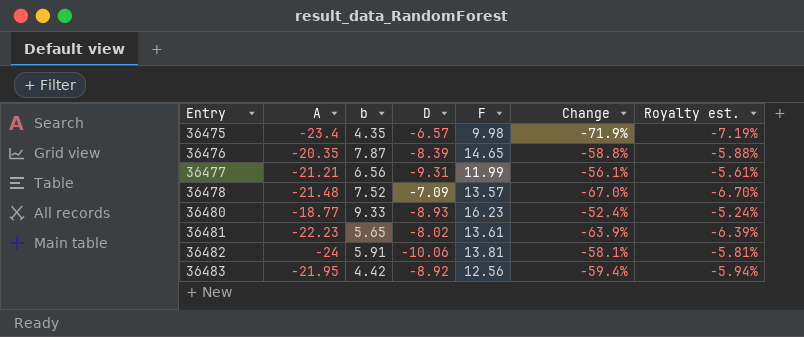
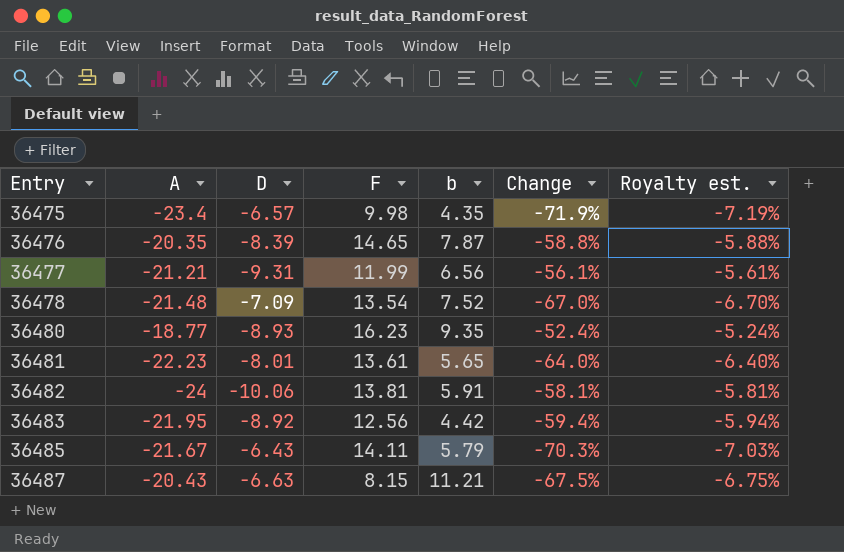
column b | position: 3 -> 5
36478 | F: 13.57 -> 13.54
36480 | b: 9.33 -> 9.35
36481 | D: -8.02 -> -8.01
36481 | Change: -63.9% -> -64.0%
36481 | Royalty est.: -6.39% -> -6.40%
row 36485: none -> -21.67 | -6.43 | 14.11 | 5.79 | -70.3% | -7.03%
row 36487: none -> -20.43 | -6.63 | 8.15 | 11.21 | -67.5% | -6.75%

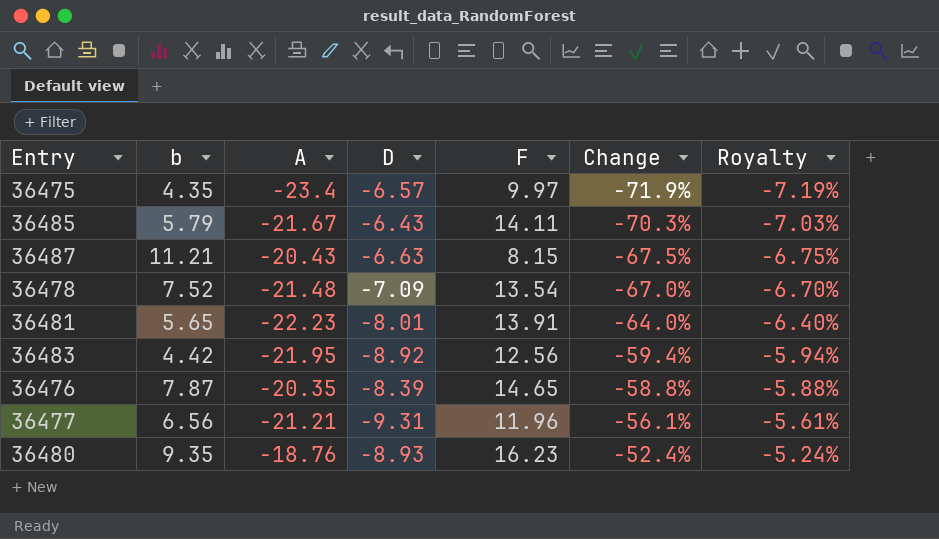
row order: Entry ascending -> Change ascending
column b | position: 5 -> 2
column name: Royalty est. -> Royalty
row 36482: -24 | -10.06 | 13.81 | 5.91 | -58.1% | -5.81% -> none
36475 | F: 9.98 -> 9.97
36481 | F: 13.61 -> 13.91
36477 | F: 11.99 -> 11.96
36480 | A: -18.77 -> -18.76

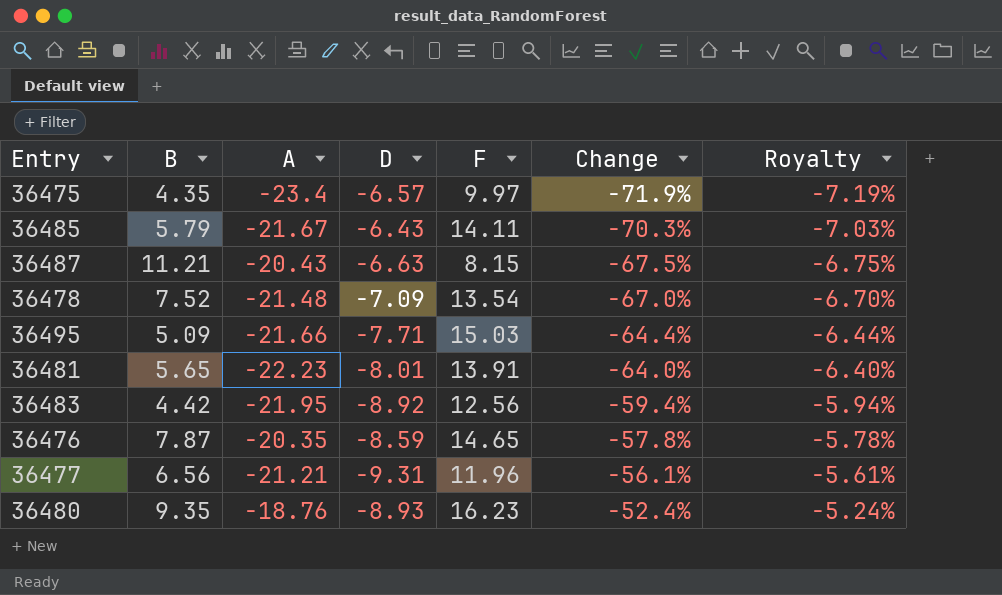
column name: b -> B
row 36495: none -> 5.09 | -21.66 | -7.71 | 15.03 | -64.4% | -6.44%
36476 | D: -8.39 -> -8.59
36476 | Change: -58.8% -> -57.8%
36476 | Royalty: -5.88% -> -5.78%

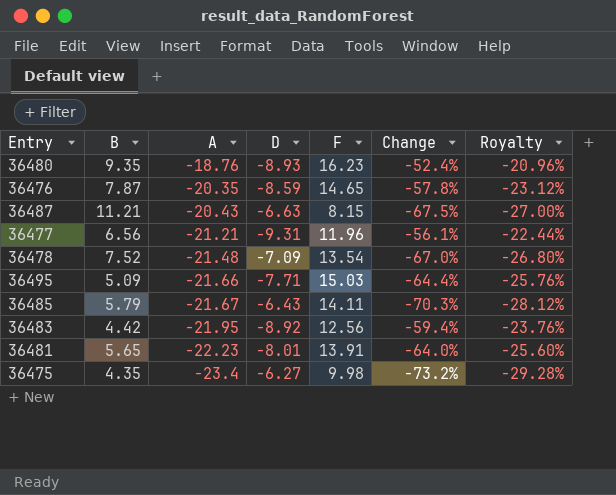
row order: Change ascending -> A descending
column Royalty | formula: [Change] * 0.1 -> [Change] * 0.4
36475 | D: -6.57 -> -6.27
36475 | F: 9.97 -> 9.98
36475 | Change: -71.9% -> -73.2%

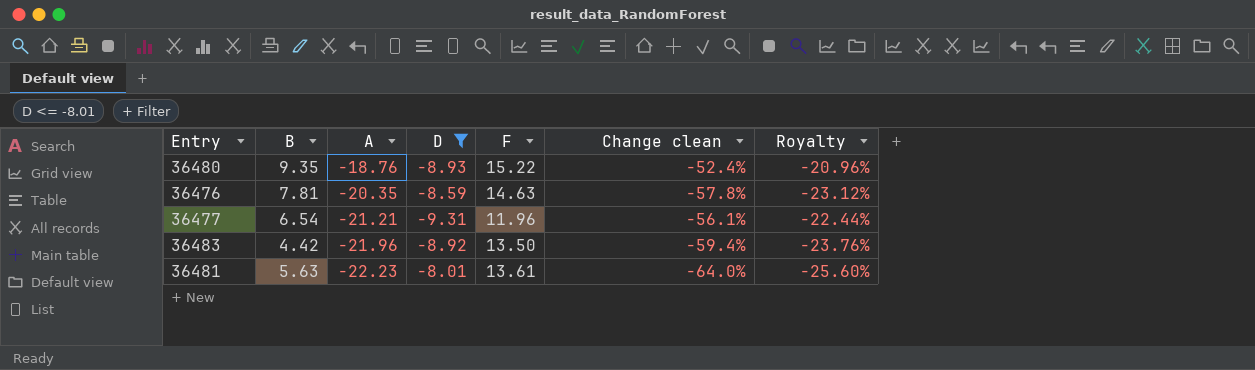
filter: none -> D <= -8.01
column name: Change -> Change clean
36480 | F: 16.23 -> 15.22
36476 | B: 7.87 -> 7.81
36476 | F: 14.65 -> 14.63
36477 | B: 6.56 -> 6.54
36483 | A: -21.95 -> -21.96
36483 | F: 12.56 -> 13.50
36481 | B: 5.65 -> 5.63
36481 | F: 13.91 -> 13.61

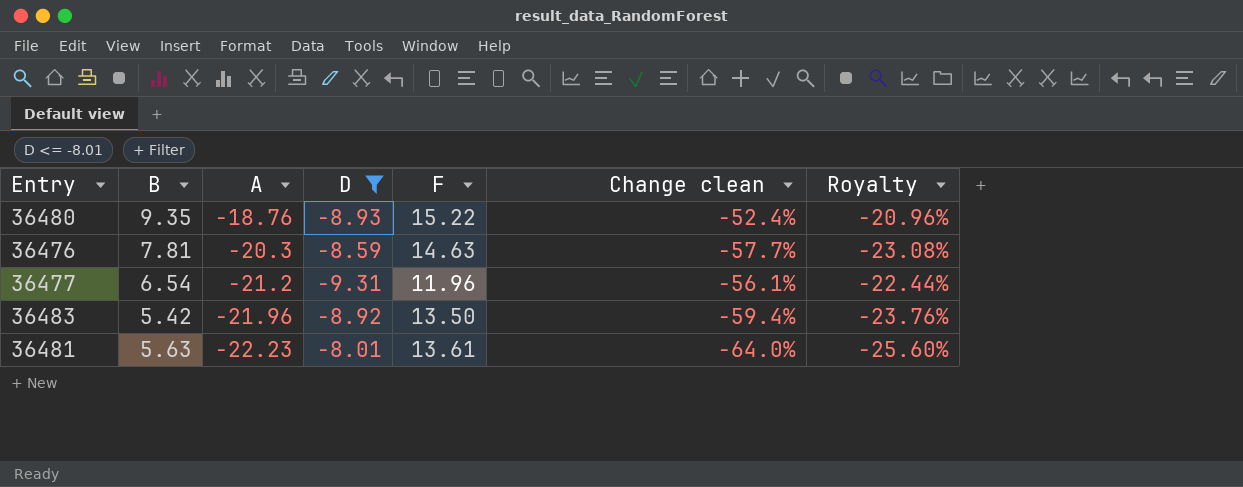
36476 | A: -20.35 -> -20.3
36476 | Change clean: -57.8% -> -57.7%
36476 | Royalty: -23.12% -> -23.08%
36477 | A: -21.21 -> -21.2
36483 | B: 4.42 -> 5.42

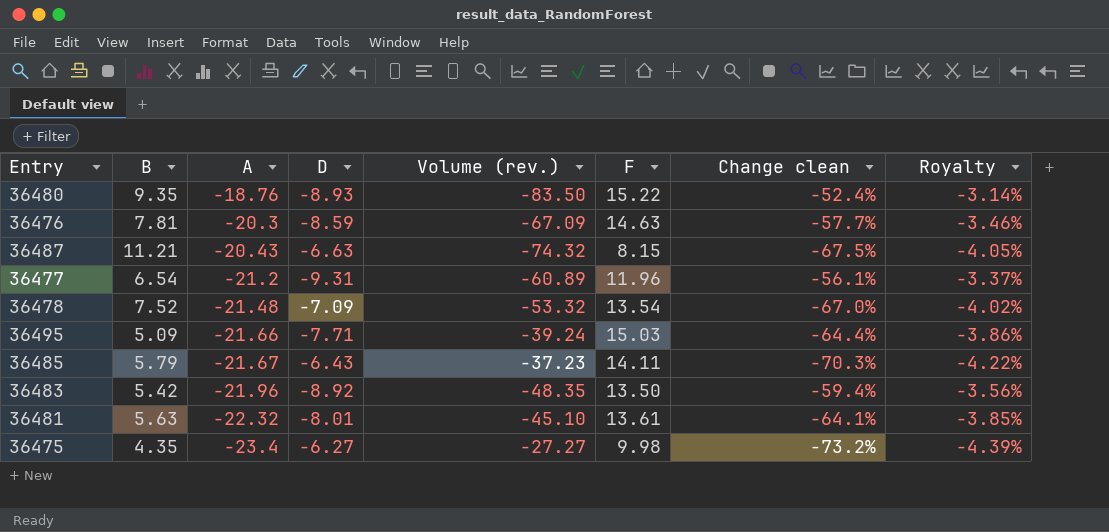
filter: D <= -8.01 -> none
column Volume (rev.) | formula: none -> [B] * [D]
column Royalty | formula: [Change clean] * 0.4 -> [Change clean] * 0.06
36481 | A: -22.23 -> -22.32
36481 | Change clean: -64.0% -> -64.1%

